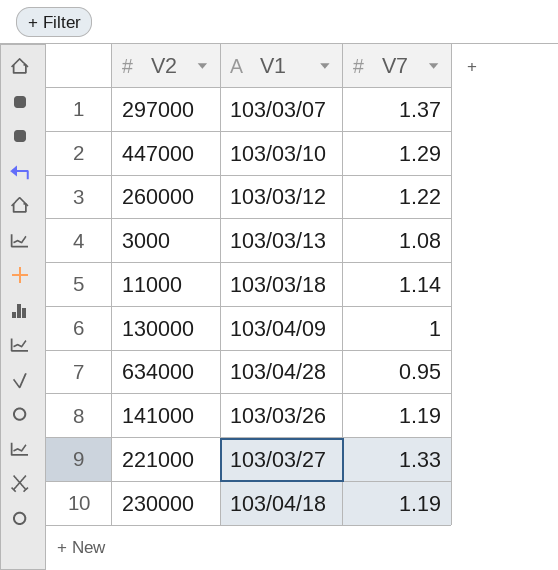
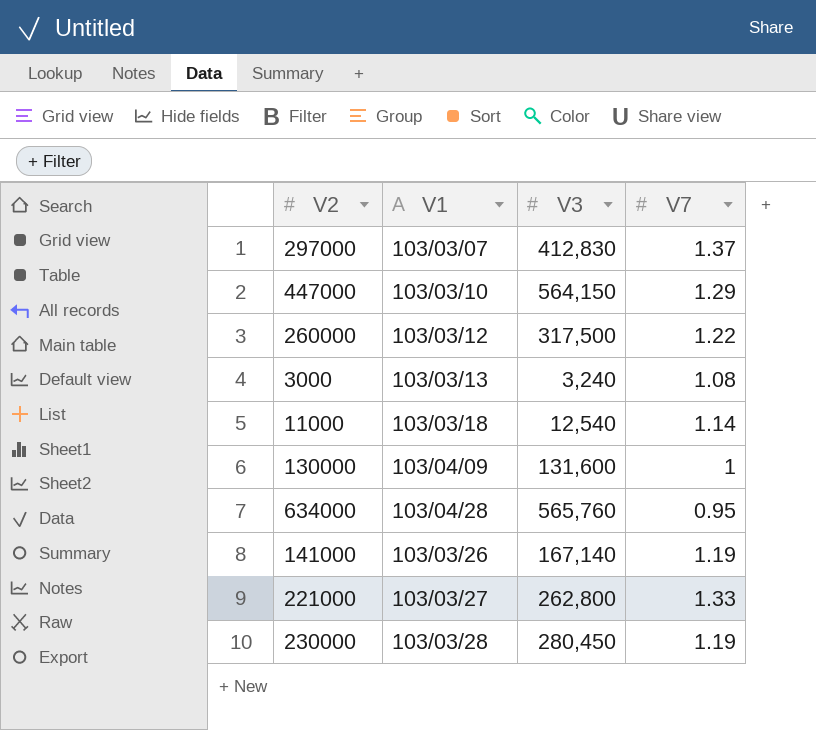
column V3 | position: none -> 3
230000 | V1: 103/04/18 -> 103/03/28

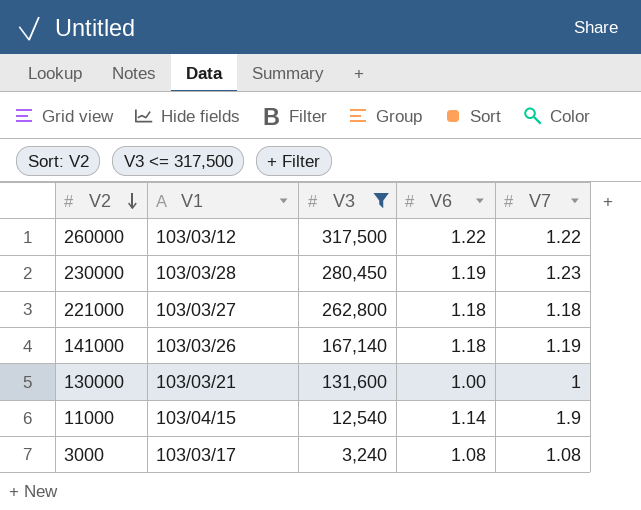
filter: none -> V3 <= 317,500
row order: none -> V2 descending
column V6 | position: none -> 4
230000 | V7: 1.19 -> 1.23
221000 | V7: 1.33 -> 1.18
130000 | V1: 103/04/09 -> 103/03/21
11000 | V1: 103/03/18 -> 103/04/15
11000 | V7: 1.14 -> 1.9
3000 | V1: 103/03/13 -> 103/03/17

